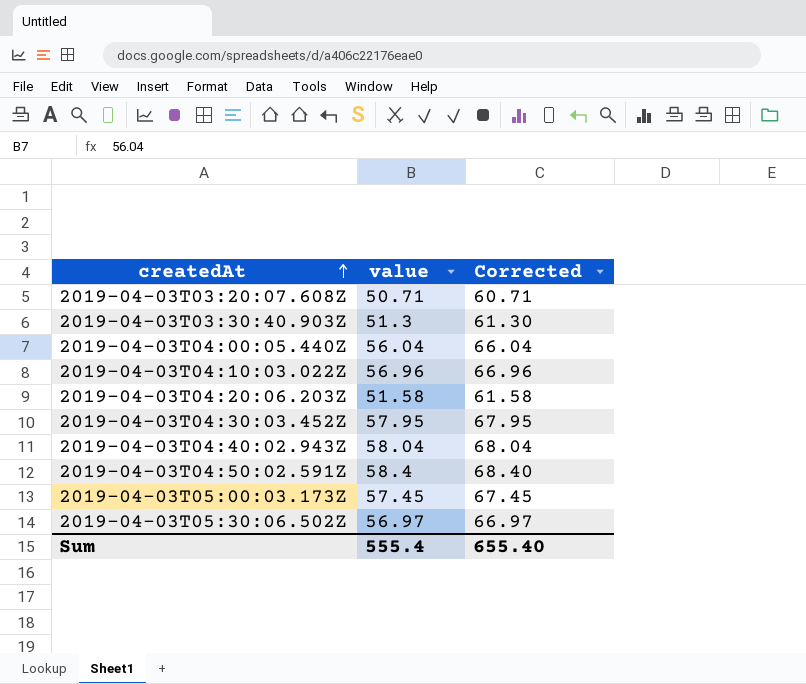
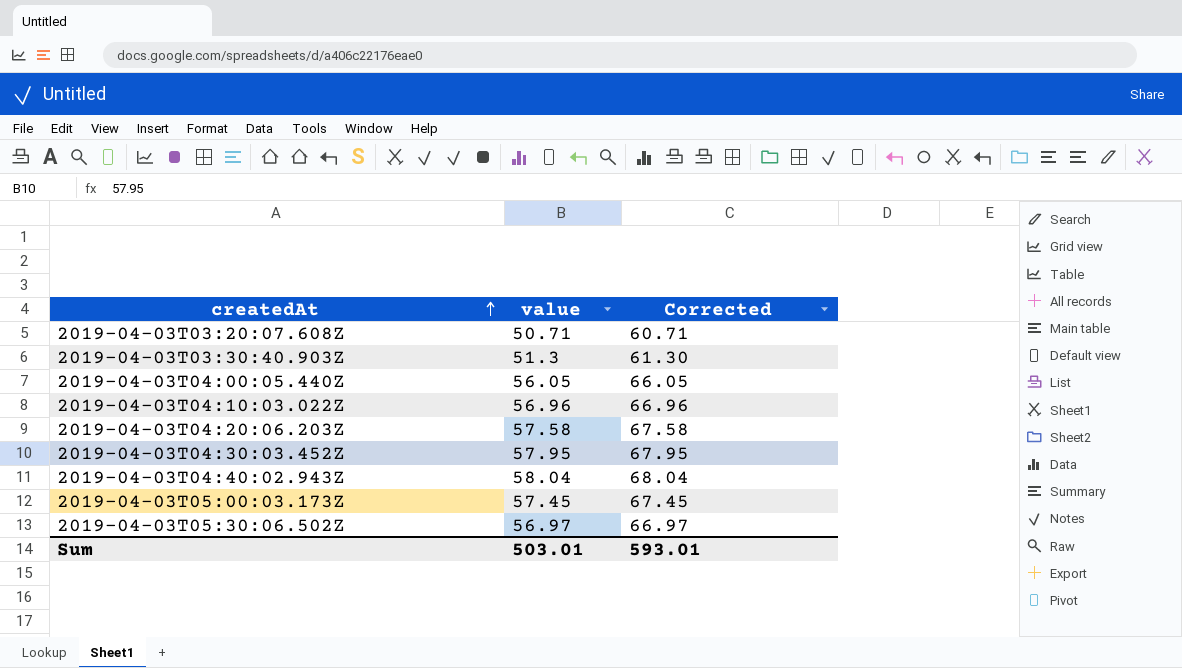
row 2019-04-03T04:50:02.591Z: 58.4 | 68.40 -> none
2019-04-03T04:00:05.440Z | value: 56.04 -> 56.05
2019-04-03T04:00:05.440Z | Corrected: 66.04 -> 66.05
2019-04-03T04:20:06.203Z | value: 51.58 -> 57.58
2019-04-03T04:20:06.203Z | Corrected: 61.58 -> 67.58
Sum | value: 555.4 -> 503.01
Sum | Corrected: 655.40 -> 593.01

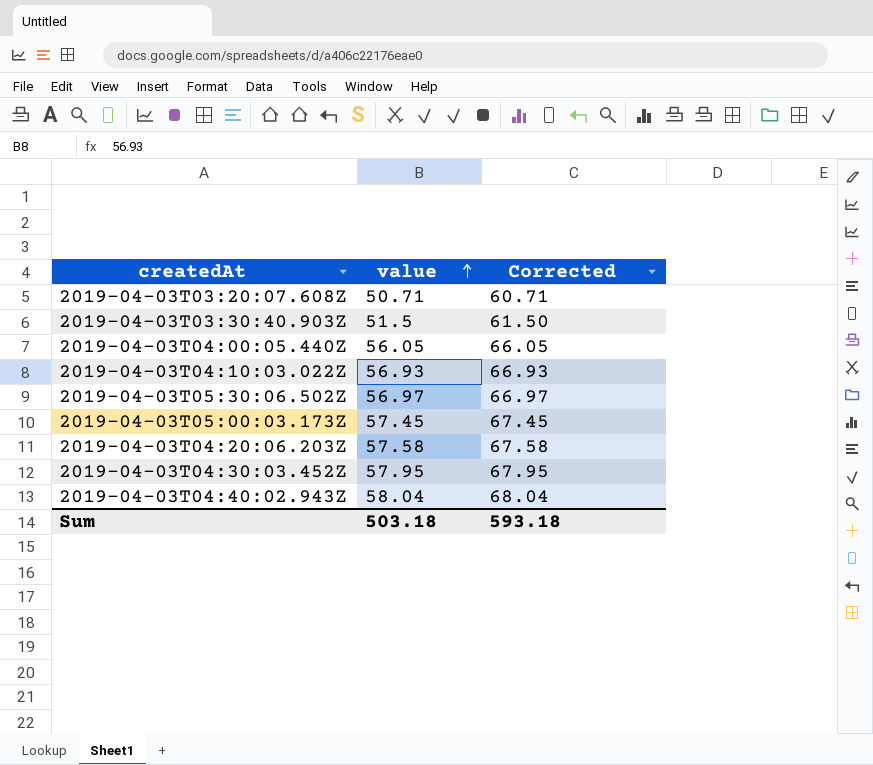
row order: createdAt ascending -> value ascending
2019-04-03T03:30:40.903Z | value: 51.3 -> 51.5
2019-04-03T03:30:40.903Z | Corrected: 61.30 -> 61.50
2019-04-03T04:10:03.022Z | value: 56.96 -> 56.93
2019-04-03T04:10:03.022Z | Corrected: 66.96 -> 66.93
Sum | value: 503.01 -> 503.18
Sum | Corrected: 593.01 -> 593.18

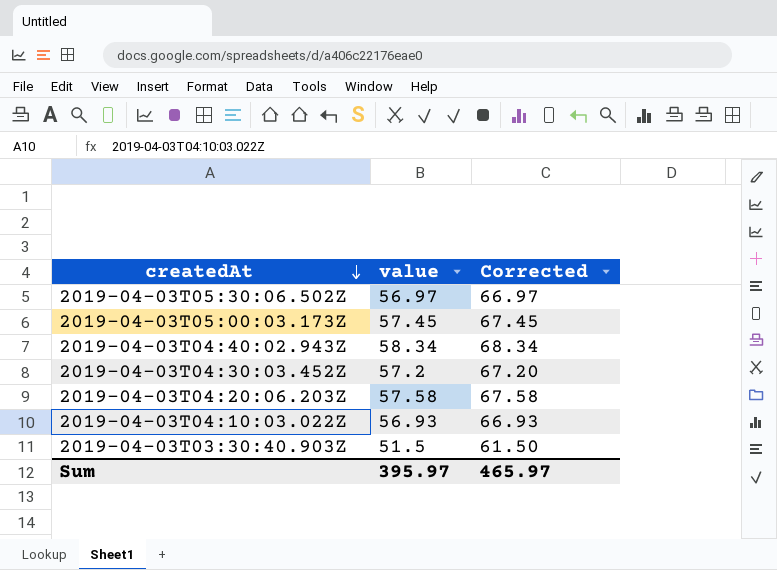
row order: value ascending -> createdAt descending
row 2019-04-03T03:20:07.608Z: 50.71 | 60.71 -> none
row 2019-04-03T04:00:05.440Z: 56.05 | 66.05 -> none
2019-04-03T04:40:02.943Z | value: 58.04 -> 58.34
2019-04-03T04:40:02.943Z | Corrected: 68.04 -> 68.34
2019-04-03T04:30:03.452Z | value: 57.95 -> 57.2
2019-04-03T04:30:03.452Z | Corrected: 67.95 -> 67.20
Sum | value: 503.18 -> 395.97
Sum | Corrected: 593.18 -> 465.97

